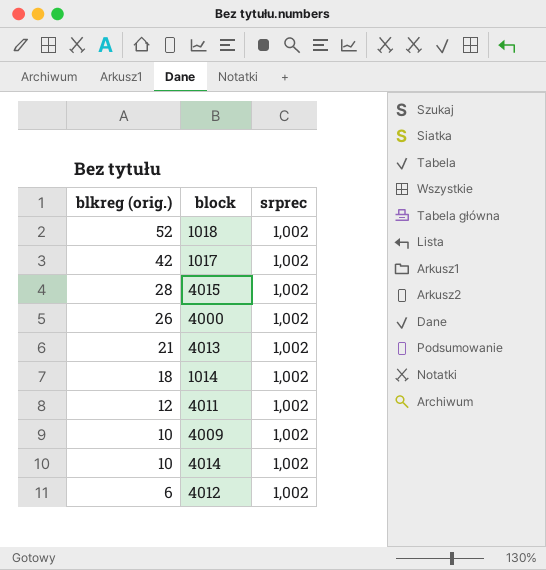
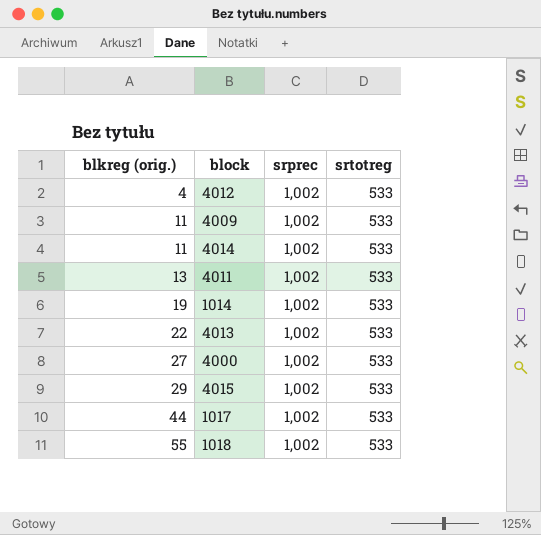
row order: blkreg (orig.) descending -> blkreg (orig.) ascending
column srtotreg | position: none -> 4
4012 | blkreg (orig.): 6 -> 4
4009 | blkreg (orig.): 10 -> 11
4014 | blkreg (orig.): 10 -> 11
4011 | blkreg (orig.): 12 -> 13
1014 | blkreg (orig.): 18 -> 19
4013 | blkreg (orig.): 21 -> 22
4000 | blkreg (orig.): 26 -> 27
4015 | blkreg (orig.): 28 -> 29
1017 | blkreg (orig.): 42 -> 44
1018 | blkreg (orig.): 52 -> 55

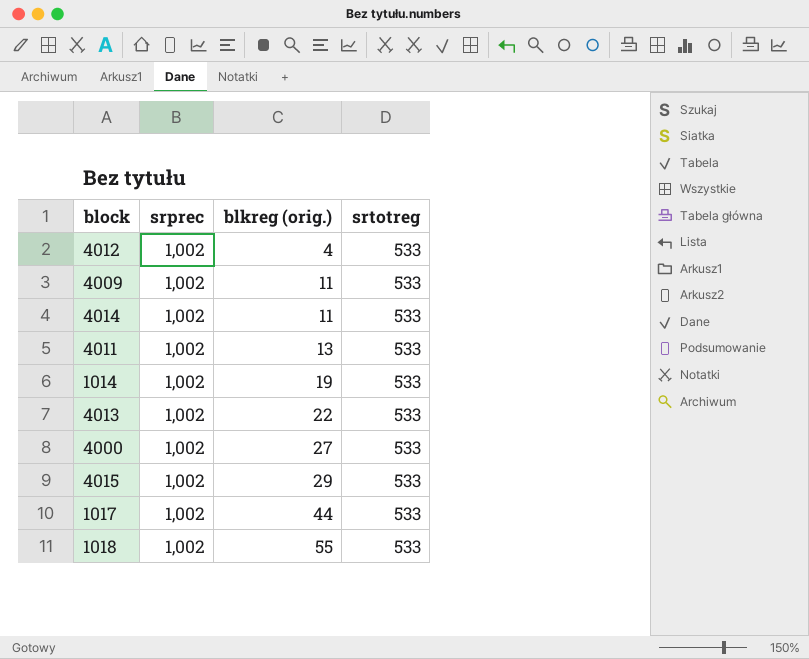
column blkreg (orig.) | position: 1 -> 3

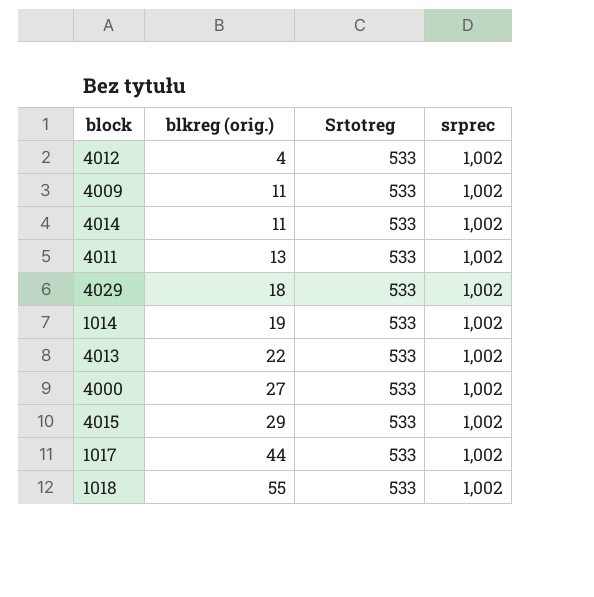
column name: srtotreg -> Srtotreg
column srprec | position: 2 -> 4
row 4029: none -> 18 | 533 | 1,002

